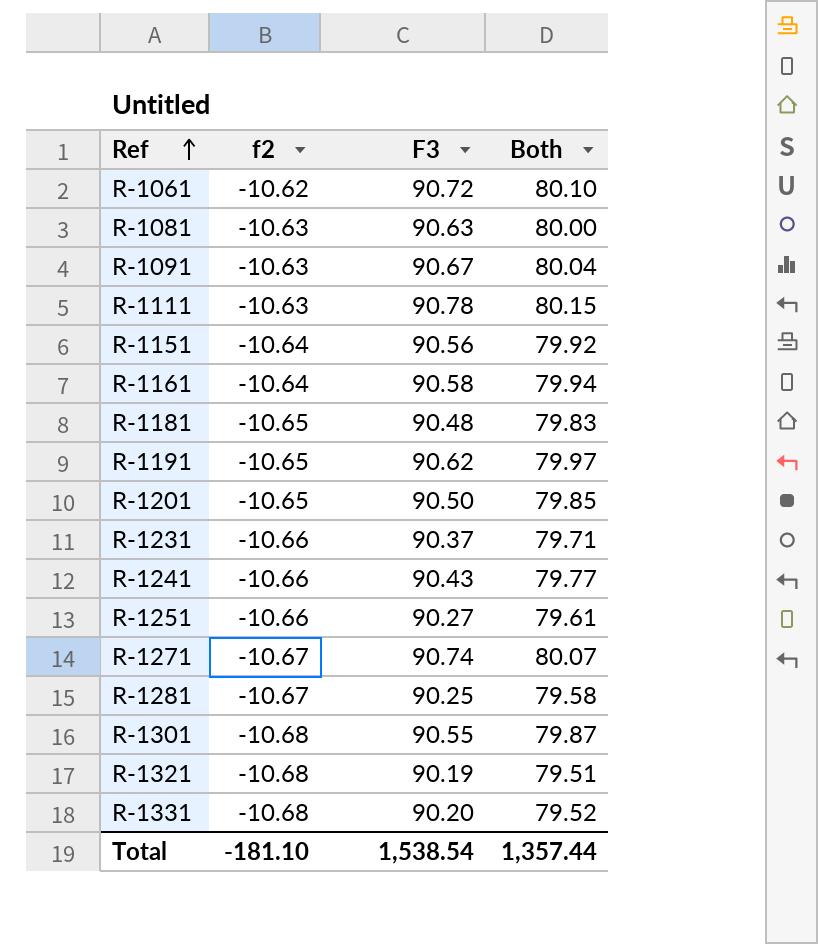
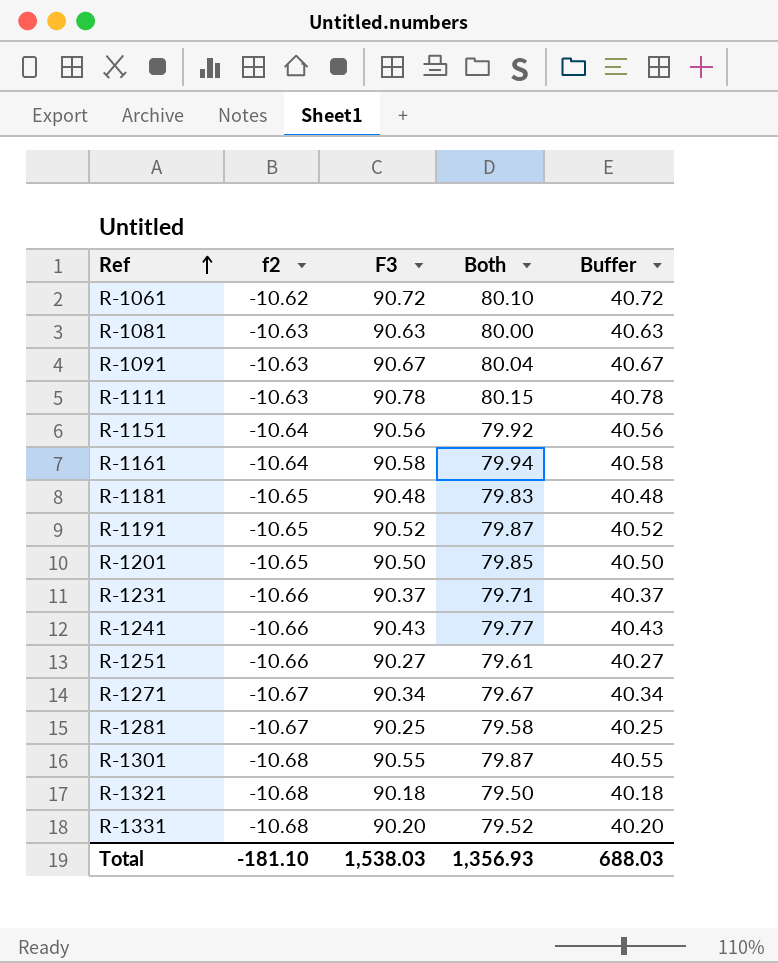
column Buffer | formula: none -> [F3] - 50
R-1191 | F3: 90.62 -> 90.52
R-1191 | Both: 79.97 -> 79.87
R-1271 | F3: 90.74 -> 90.34
R-1271 | Both: 80.07 -> 79.67
R-1321 | F3: 90.19 -> 90.18
R-1321 | Both: 79.51 -> 79.50
Total | F3: 1,538.54 -> 1,538.03
Total | Both: 1,357.44 -> 1,356.93

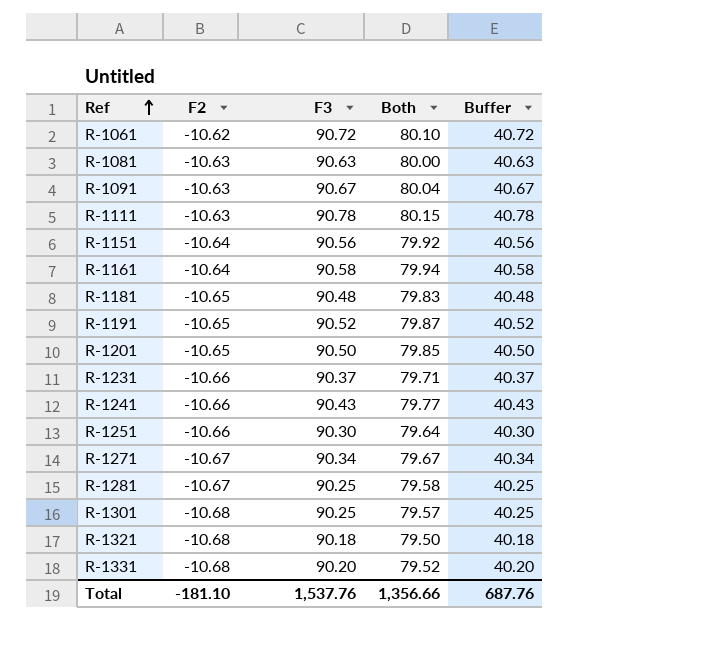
column name: f2 -> F2
R-1251 | F3: 90.27 -> 90.30
R-1251 | Both: 79.61 -> 79.64
R-1251 | Buffer: 40.27 -> 40.30
R-1301 | F3: 90.55 -> 90.25
R-1301 | Both: 79.87 -> 79.57
R-1301 | Buffer: 40.55 -> 40.25
Total | F3: 1,538.03 -> 1,537.76
Total | Both: 1,356.93 -> 1,356.66
Total | Buffer: 688.03 -> 687.76

